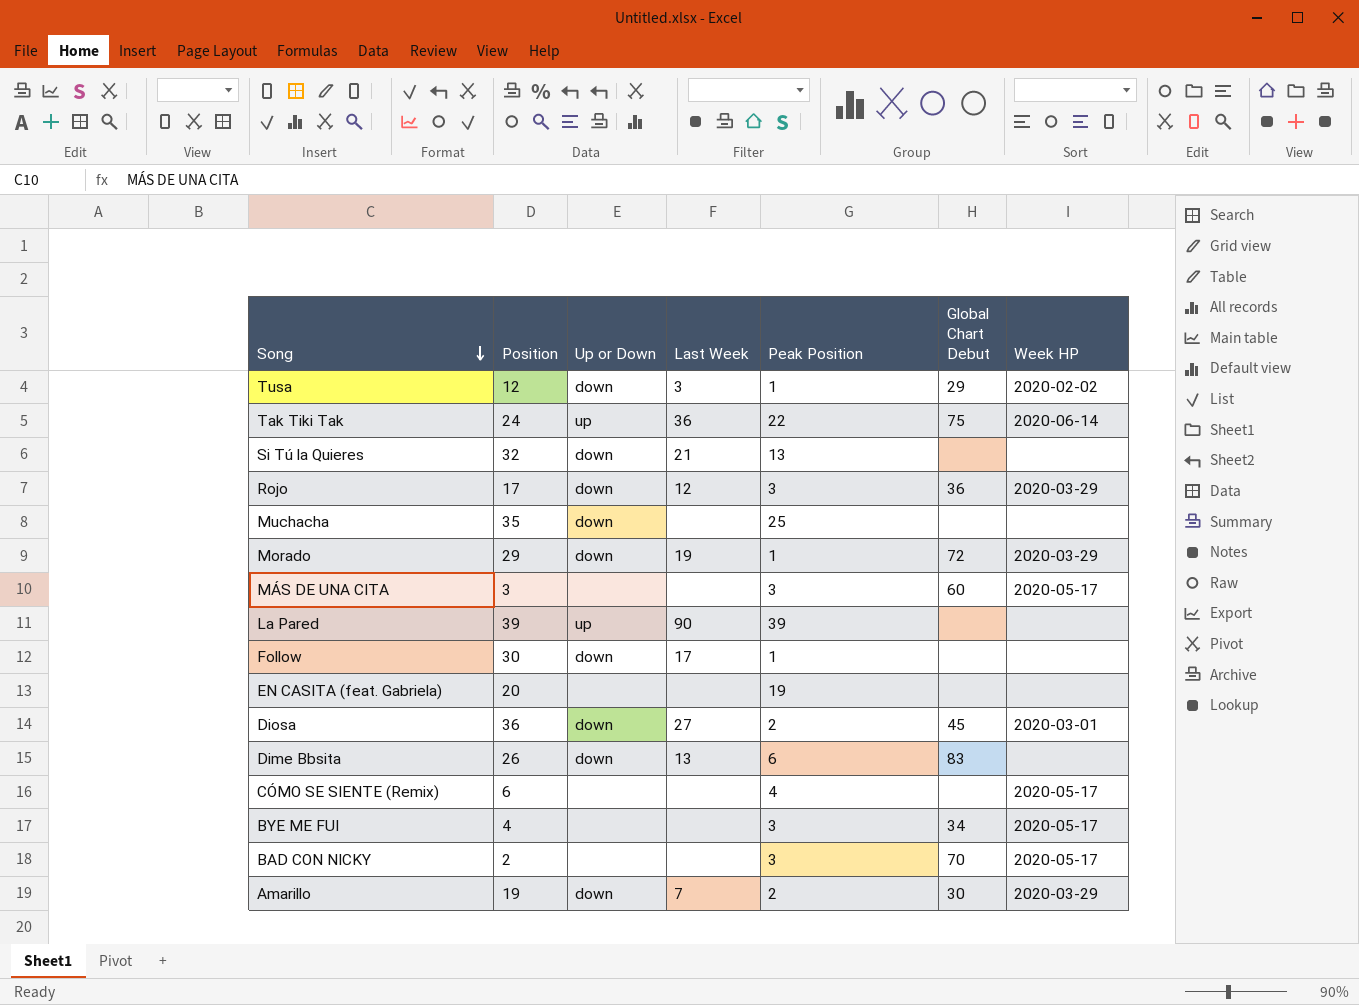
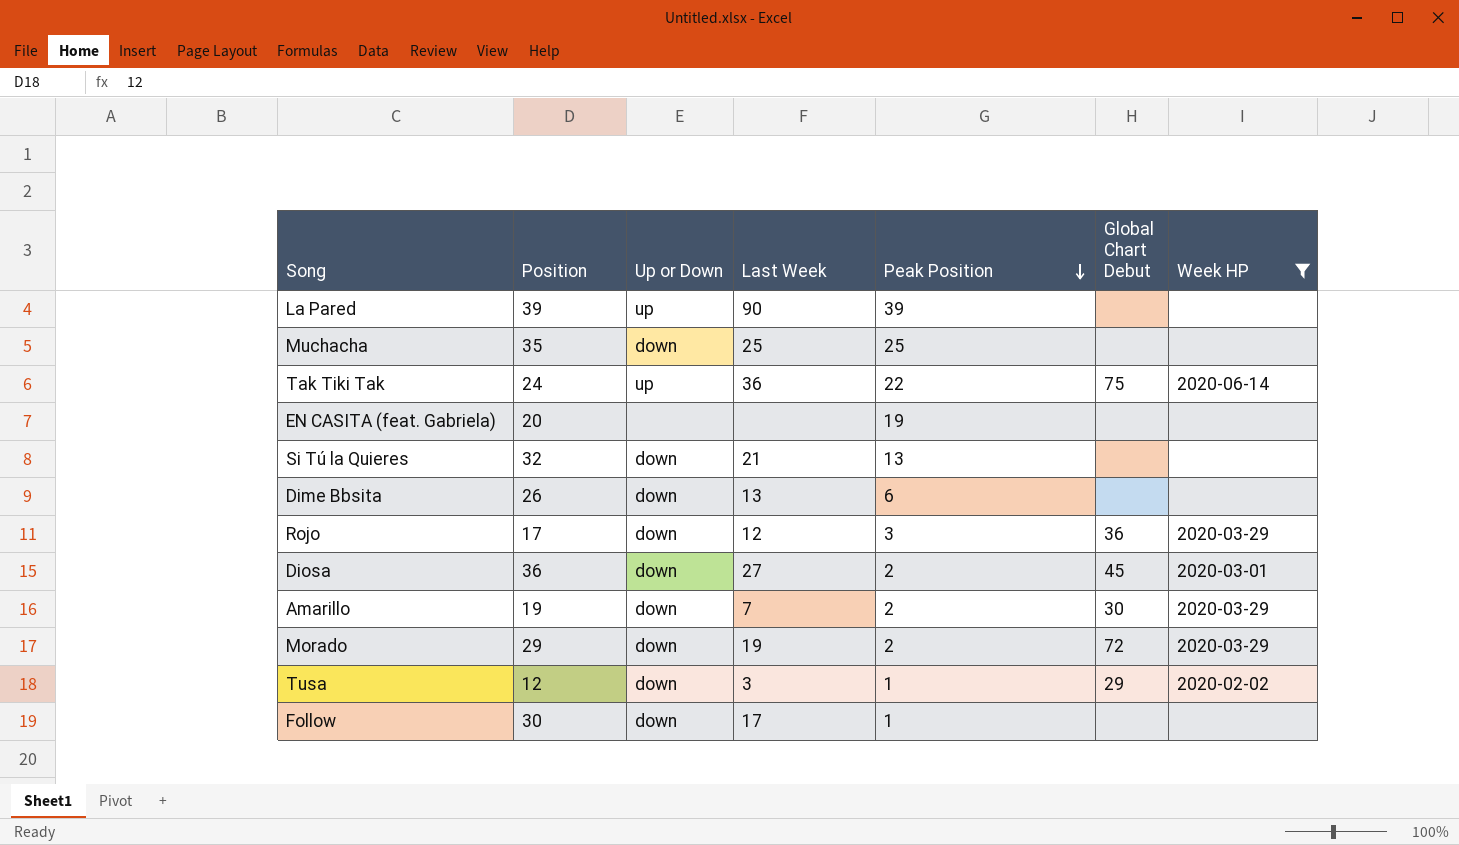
filter: none -> Week HP != 2020-05-17
row order: Song descending -> Peak Position descending
Muchacha | Last Week: none -> 25
Dime Bbsita | Global Chart Debut: 83 -> none
Morado | Peak Position: 1 -> 2

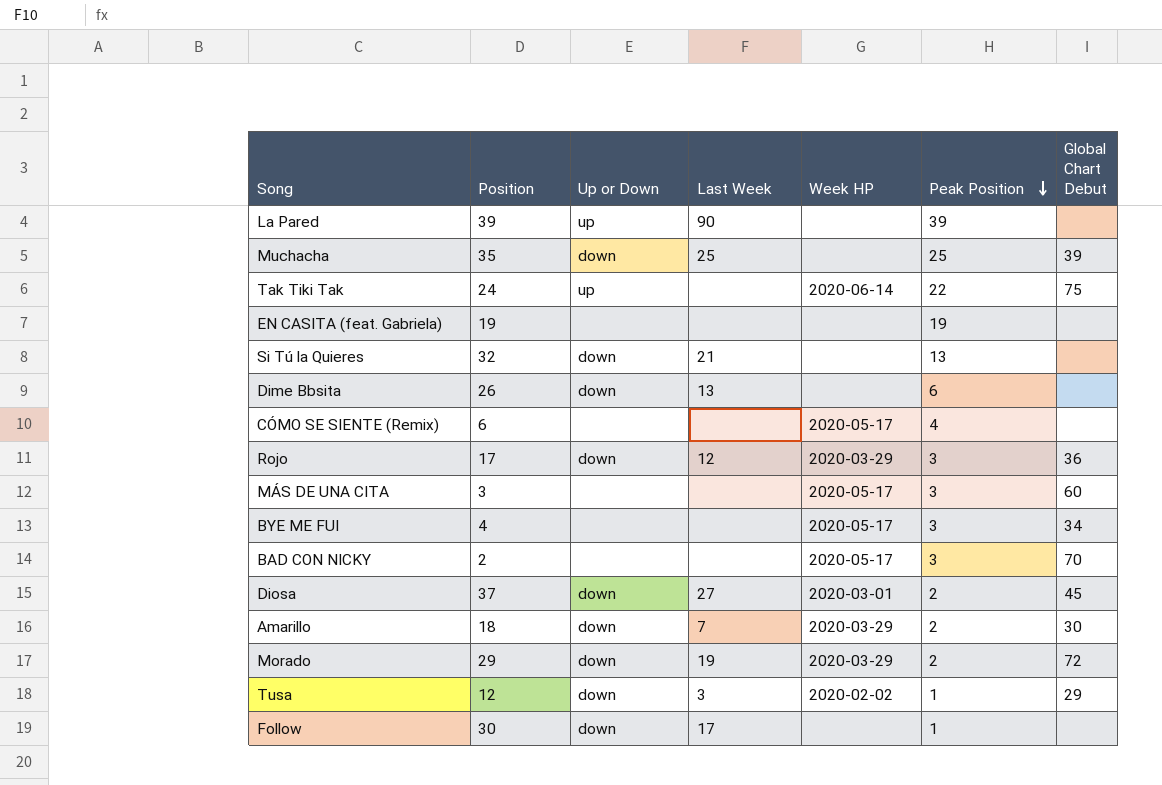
filter: Week HP != 2020-05-17 -> none
column Week HP | position: 7 -> 5
Muchacha | Global Chart Debut: none -> 39
Tak Tiki Tak | Last Week: 36 -> none
EN CASITA (feat. Gabriela) | Position: 20 -> 19
Diosa | Position: 36 -> 37
Amarillo | Position: 19 -> 18

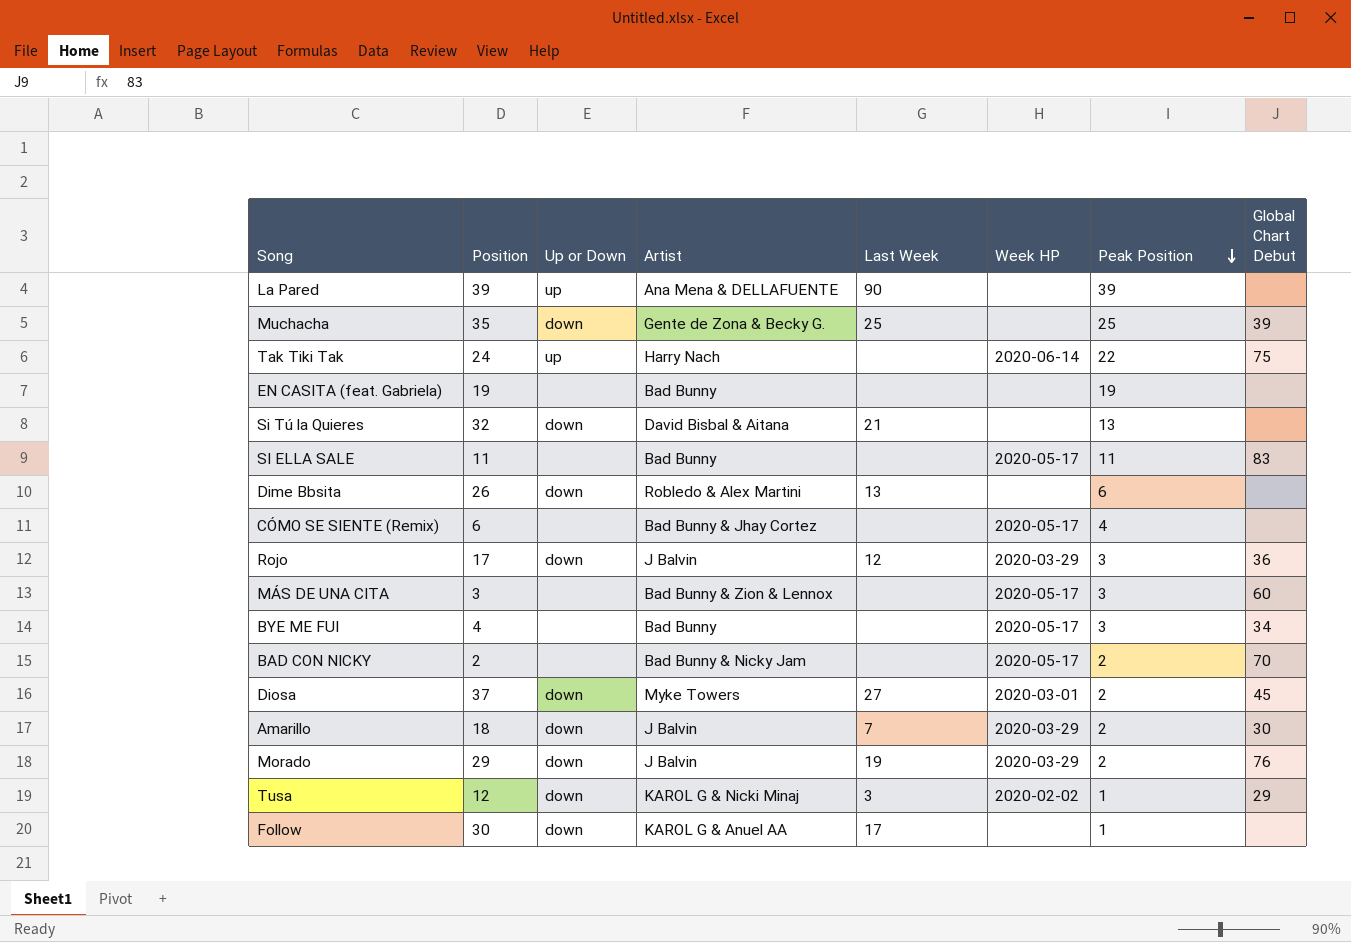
column Artist | position: none -> 4
row SI ELLA SALE: none -> 11 | none | Bad Bunny | none | 2020-05-17 | 11 | 83
BAD CON NICKY | Peak Position: 3 -> 2
Morado | Global Chart Debut: 72 -> 76

